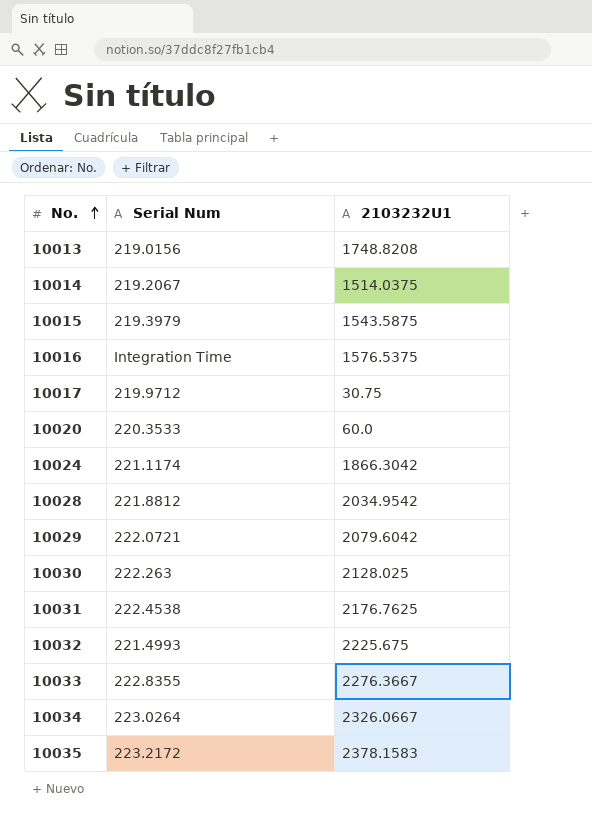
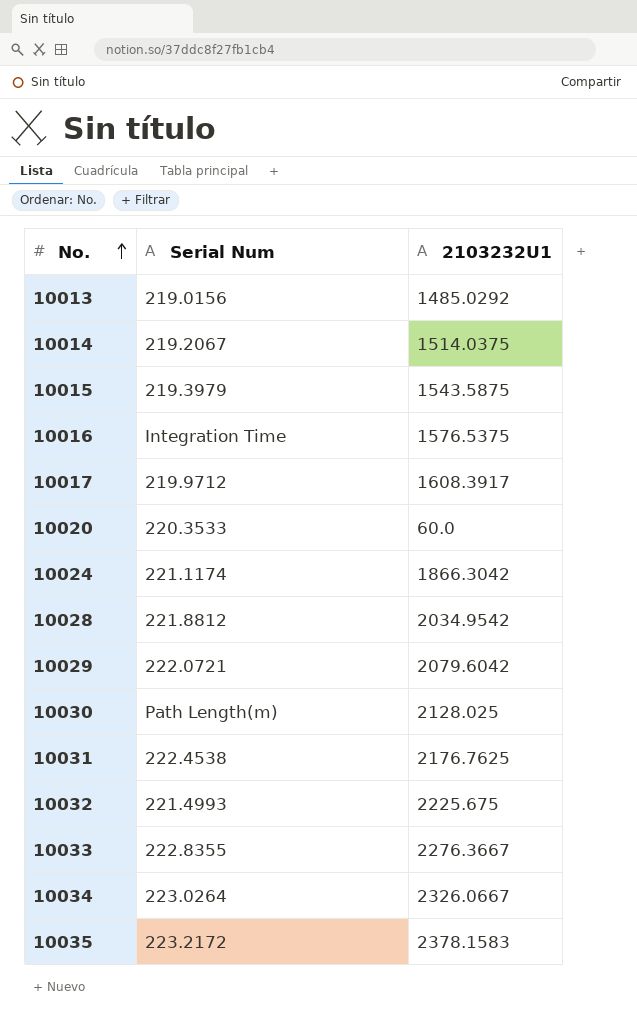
10013 | 2103232U1: 1748.8208 -> 1485.0292
10017 | 2103232U1: 30.75 -> 1608.3917
10030 | Serial Num: 222.263 -> Path Length(m)

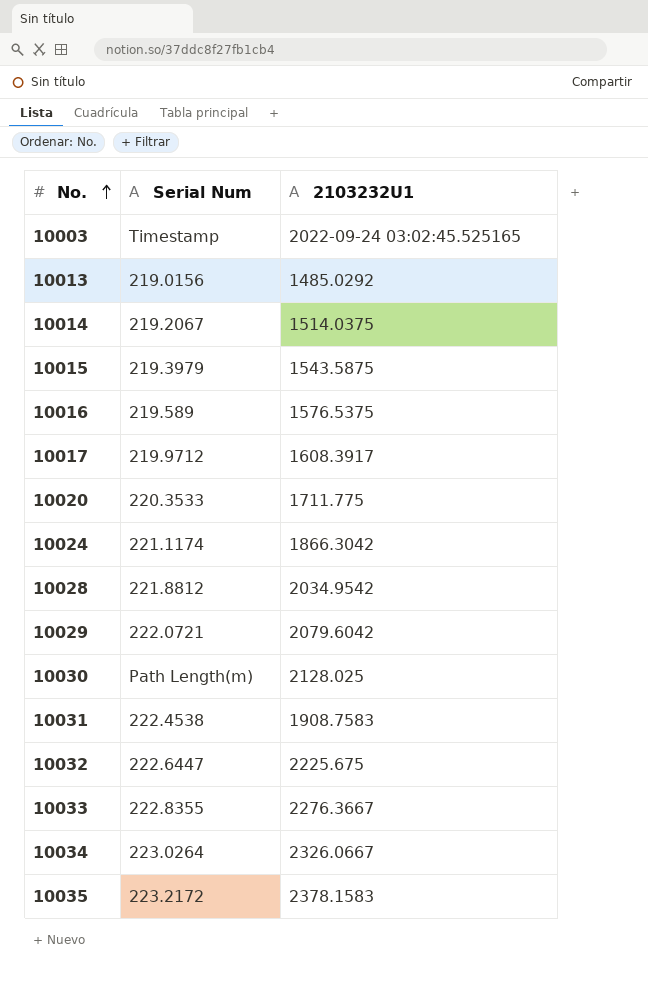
row 10003: none -> Timestamp | 2022-09-24 03:02:45.525165
10016 | Serial Num: Integration Time -> 219.589
10020 | 2103232U1: 60.0 -> 1711.775
10031 | 2103232U1: 2176.7625 -> 1908.7583
10032 | Serial Num: 221.4993 -> 222.6447

